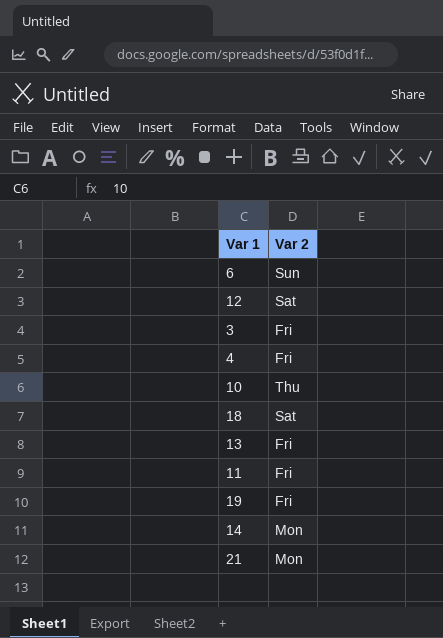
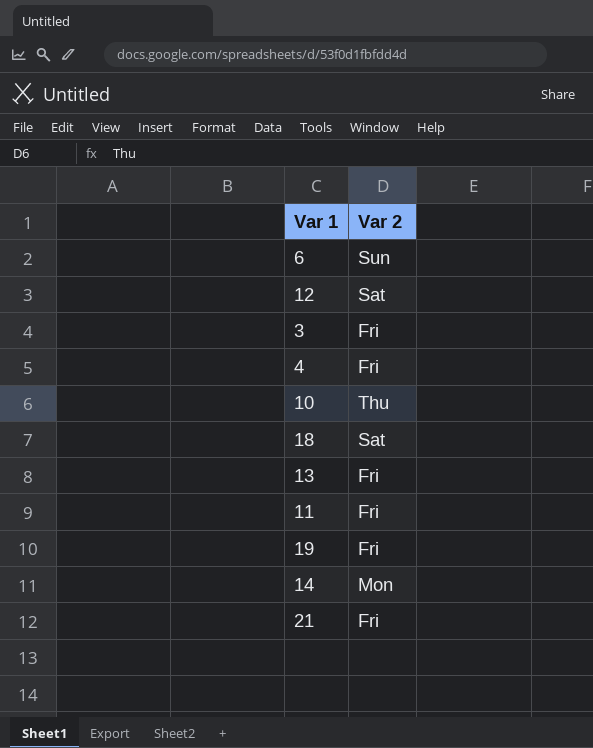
21 | Var 2: Mon -> Fri

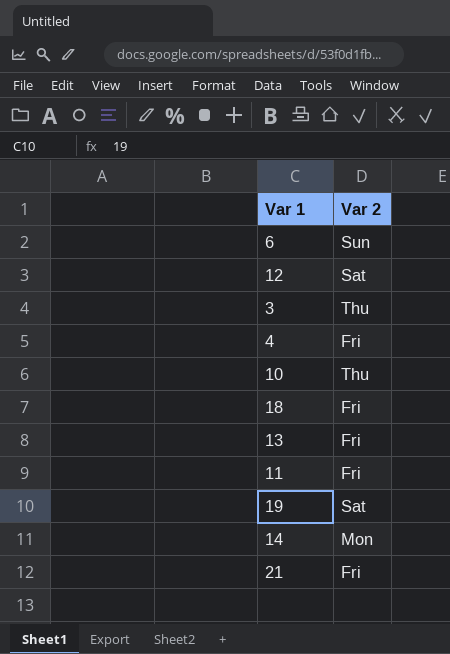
3 | Var 2: Fri -> Thu
18 | Var 2: Sat -> Fri
19 | Var 2: Fri -> Sat

